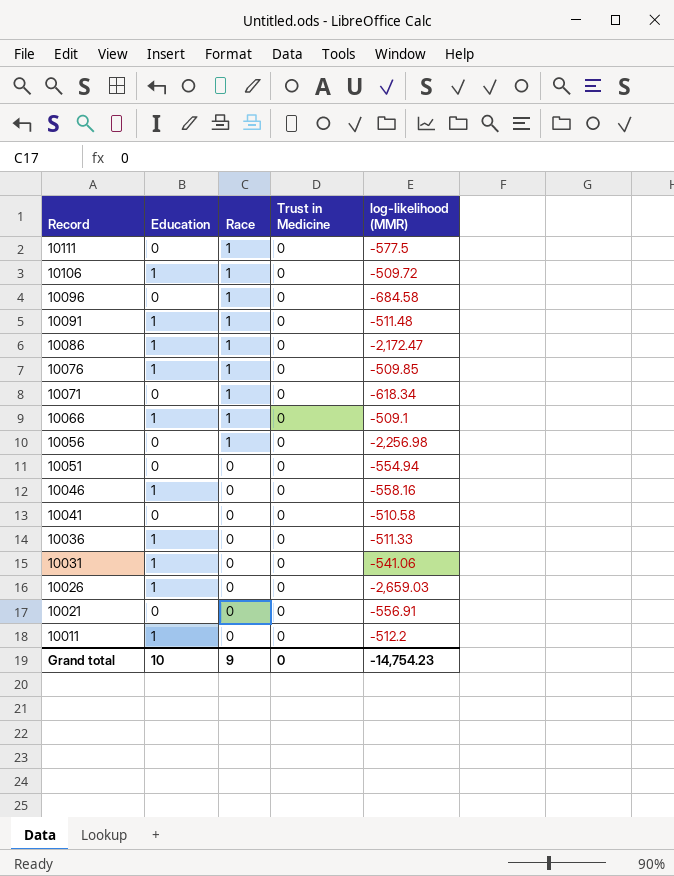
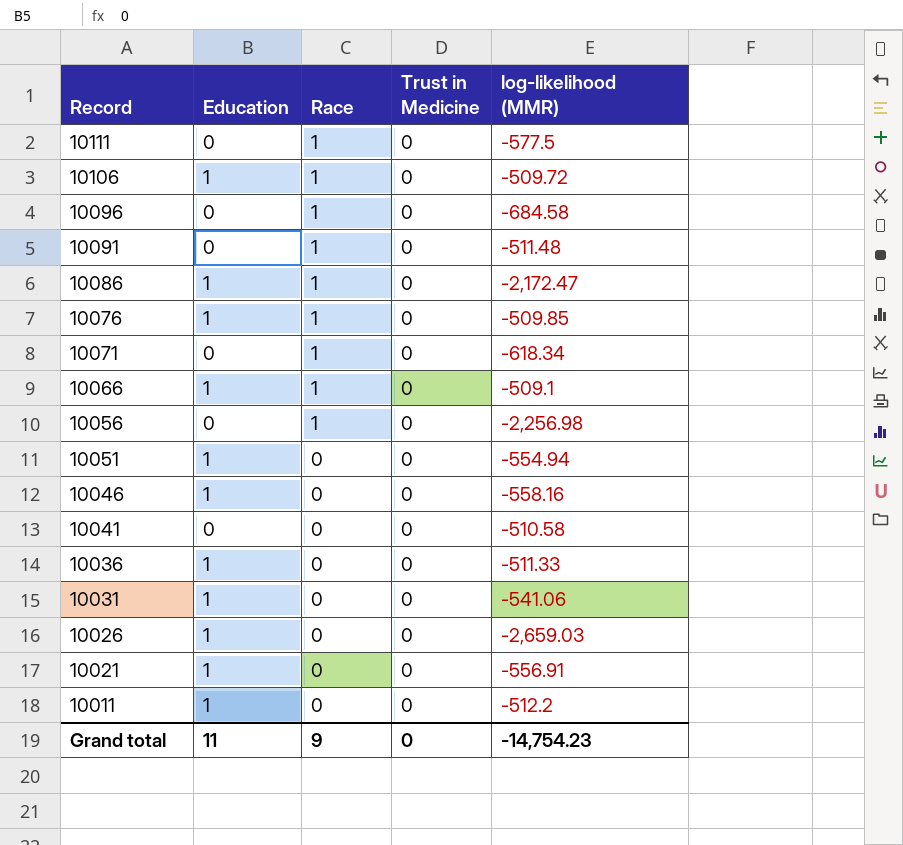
10091 | Education: 1 -> 0
10051 | Education: 0 -> 1
10021 | Education: 0 -> 1
Grand total | Education: 10 -> 11

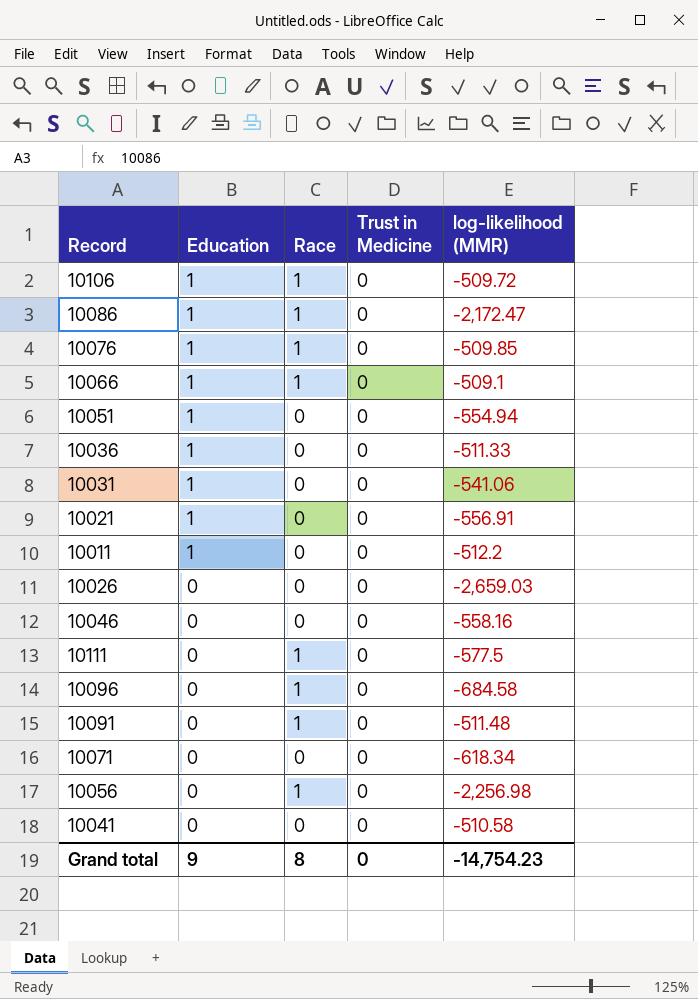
row order: Record descending -> Education descending
10026 | Education: 1 -> 0
10046 | Education: 1 -> 0
10071 | Race: 1 -> 0
Grand total | Education: 11 -> 9
Grand total | Race: 9 -> 8

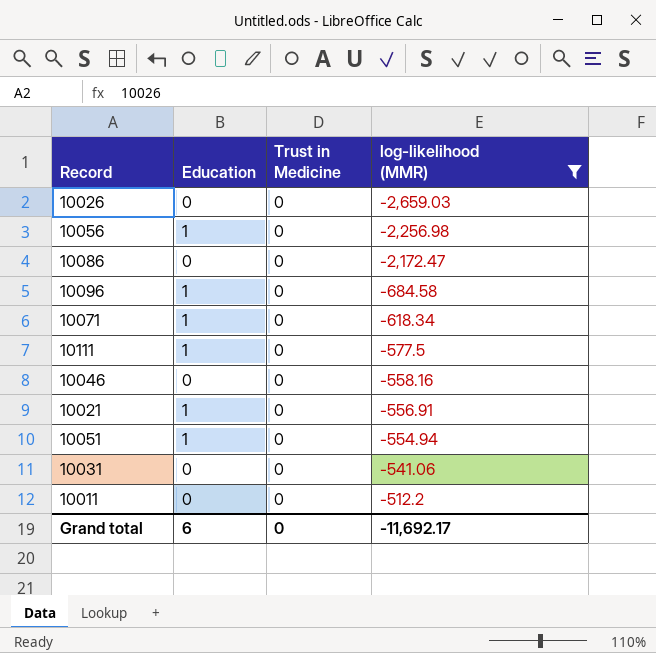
filter: none -> log-likelihood (MMR) <= -512.2
row order: Education descending -> log-likelihood (MMR) ascending
column Race | position: 3 -> none
10056 | Education: 0 -> 1
10086 | Education: 1 -> 0
10096 | Education: 0 -> 1
10071 | Education: 0 -> 1
10111 | Education: 0 -> 1
10031 | Education: 1 -> 0
10011 | Education: 1 -> 0
Grand total | Education: 9 -> 6
Grand total | log-likelihood (MMR): -14,754.23 -> -11,692.17

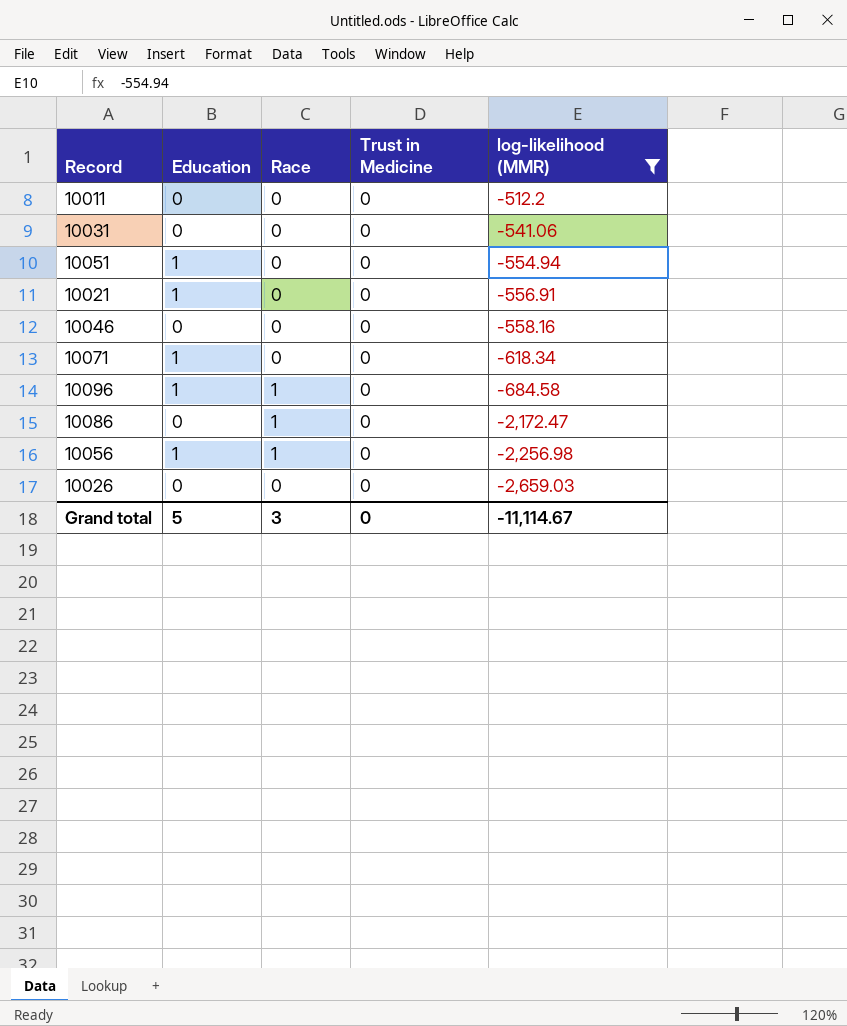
row order: log-likelihood (MMR) ascending -> log-likelihood (MMR) descending
column Race | position: none -> 3
row 10111: 1 | 0 | -577.5 -> none
Grand total | Education: 6 -> 5
Grand total | log-likelihood (MMR): -11,692.17 -> -11,114.67

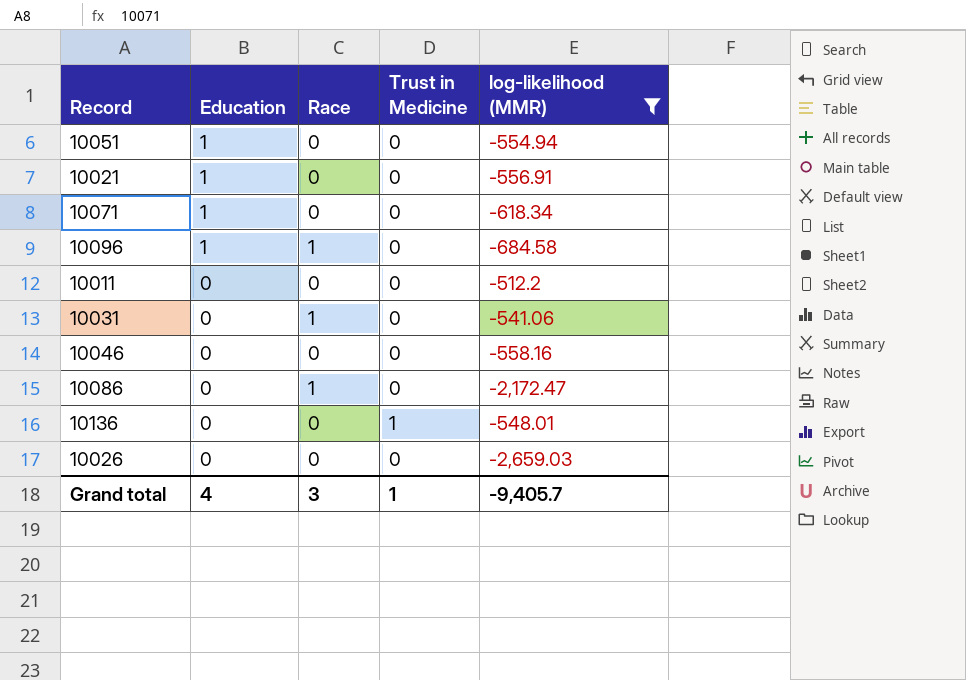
row order: log-likelihood (MMR) descending -> Education descending
row 10056: 1 | 1 | 0 | -2,256.98 -> none
10031 | Race: 0 -> 1
row 10136: none -> 0 | 0 | 1 | -548.01
Grand total | Education: 5 -> 4
Grand total | Trust in Medicine: 0 -> 1
Grand total | log-likelihood (MMR): -11,114.67 -> -9,405.7

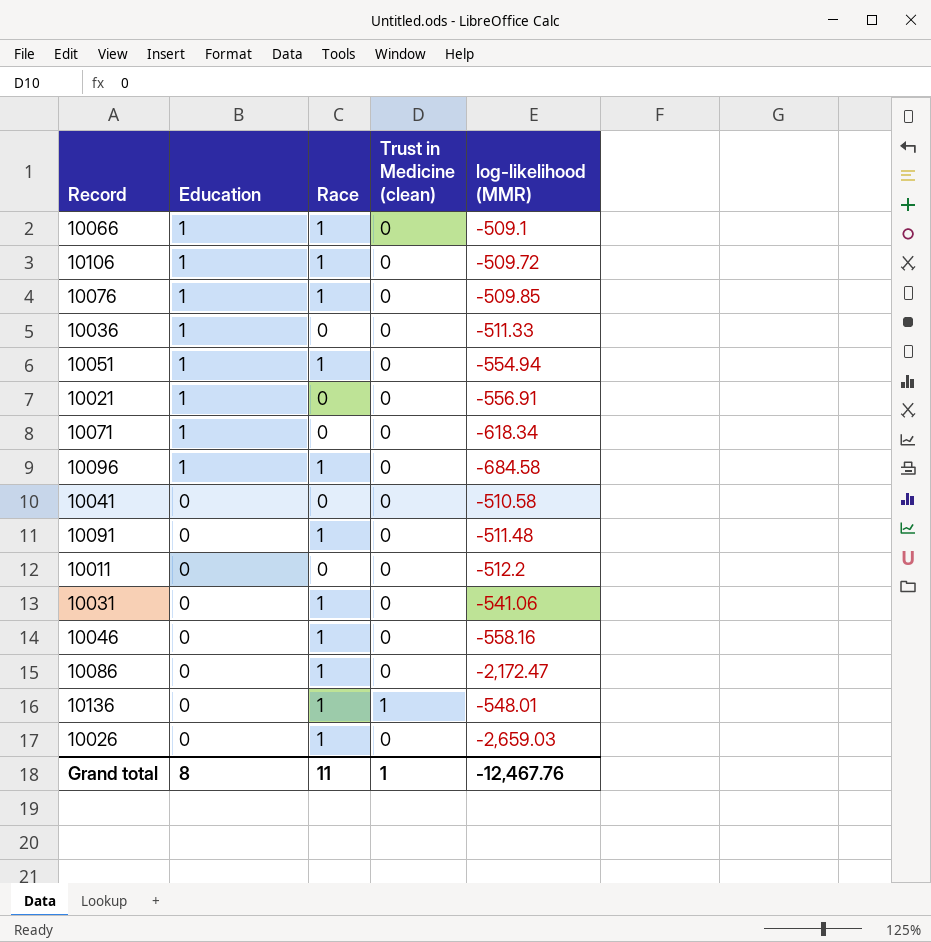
filter: log-likelihood (MMR) <= -512.2 -> none
column name: Trust in Medicine -> Trust in Medicine (clean)
10051 | Race: 0 -> 1
10046 | Race: 0 -> 1
10136 | Race: 0 -> 1
10026 | Race: 0 -> 1
Grand total | Education: 4 -> 8
Grand total | Race: 3 -> 11
Grand total | log-likelihood (MMR): -9,405.7 -> -12,467.76

